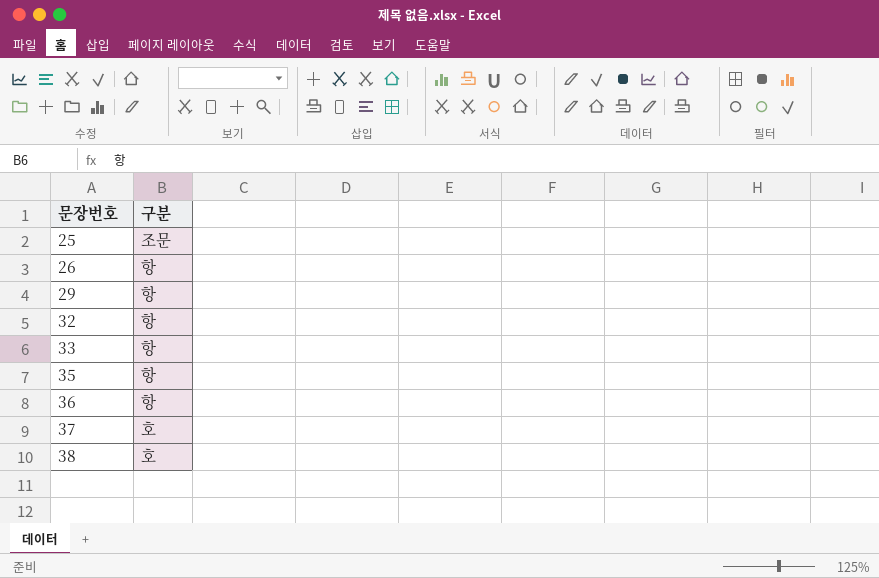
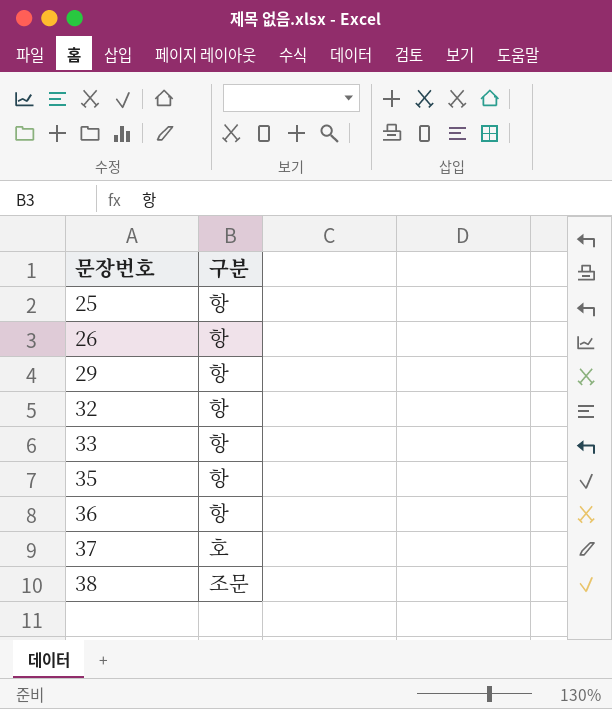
25 | 구분: 조문 -> 항
38 | 구분: 호 -> 조문

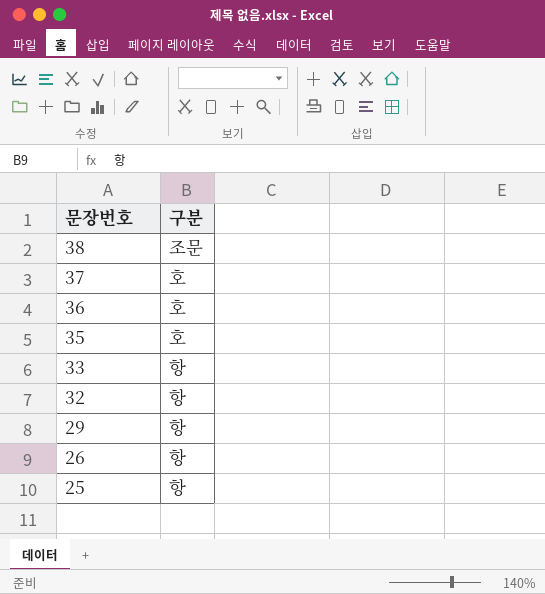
row order: 문장번호 ascending -> 문장번호 descending
36 | 구분: 항 -> 호
35 | 구분: 항 -> 호

